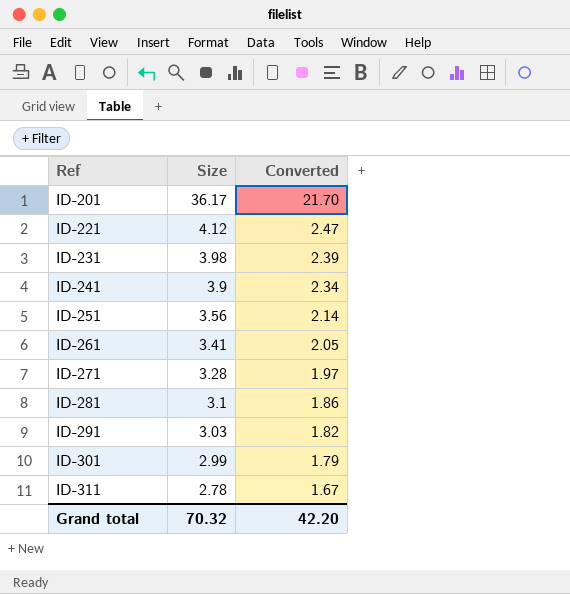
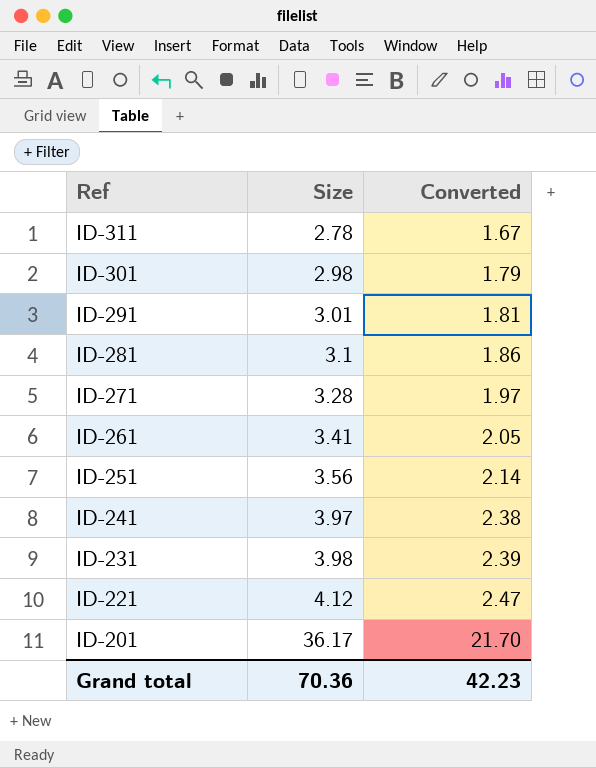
row order: Ref ascending -> Ref descending
ID-301 | Size: 2.99 -> 2.98
ID-291 | Size: 3.03 -> 3.01
ID-291 | Converted: 1.82 -> 1.81
ID-241 | Size: 3.9 -> 3.97
ID-241 | Converted: 2.34 -> 2.38
Grand total | Size: 70.32 -> 70.36
Grand total | Converted: 42.20 -> 42.23

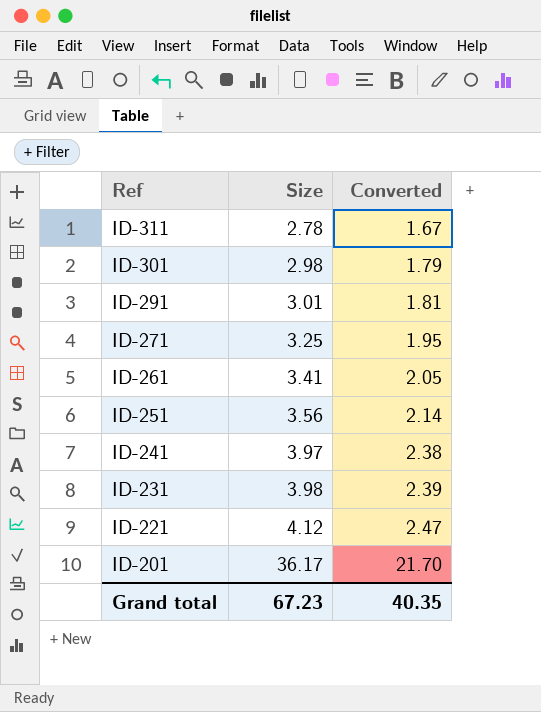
row ID-281: 3.1 | 1.86 -> none
ID-271 | Size: 3.28 -> 3.25
ID-271 | Converted: 1.97 -> 1.95
Grand total | Size: 70.36 -> 67.23
Grand total | Converted: 42.23 -> 40.35

